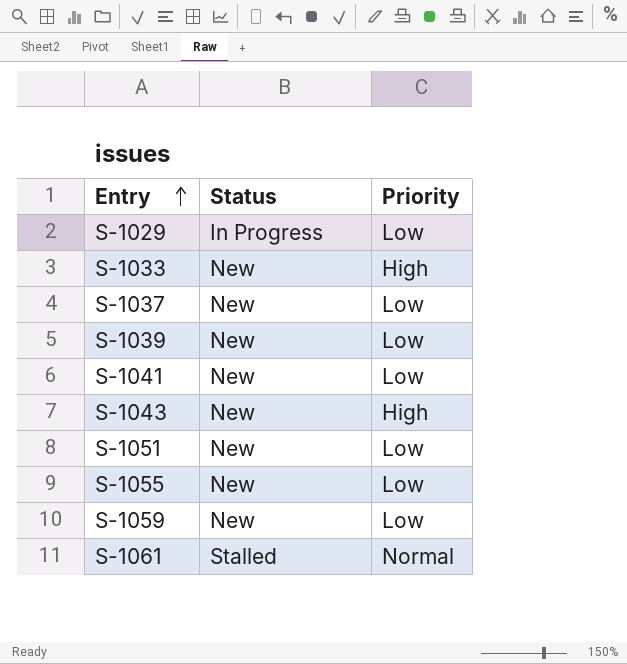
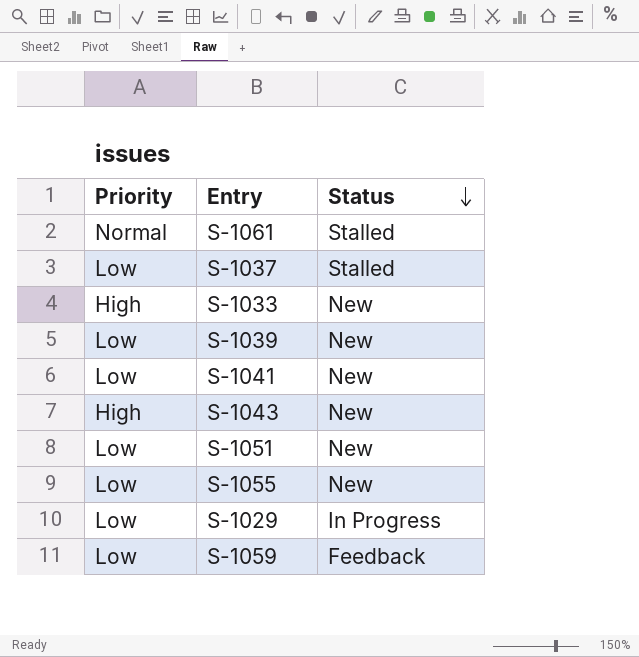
row order: Entry ascending -> Status descending
column Priority | position: 3 -> 1
S-1037 | Status: New -> Stalled
S-1059 | Status: New -> Feedback

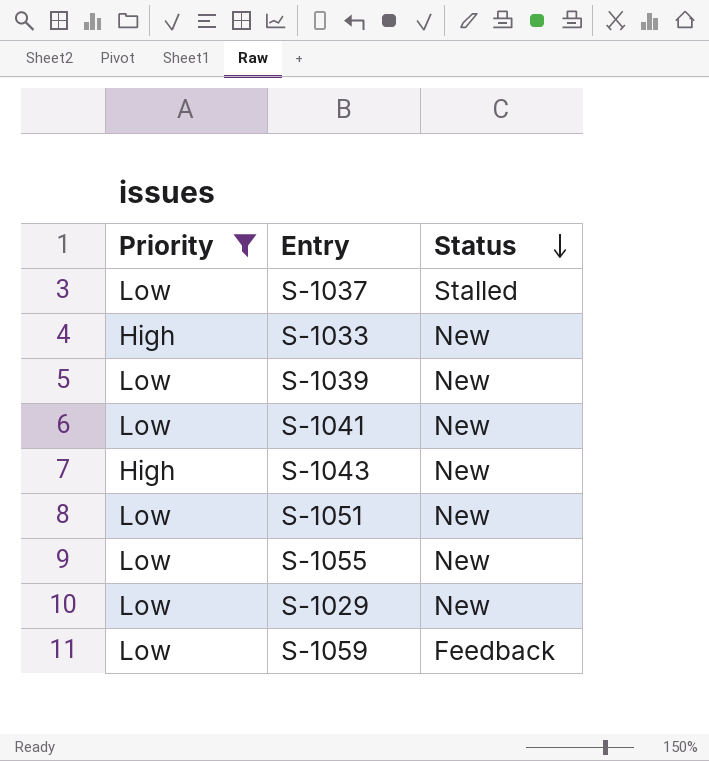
filter: none -> Priority != Normal
S-1029 | Status: In Progress -> New

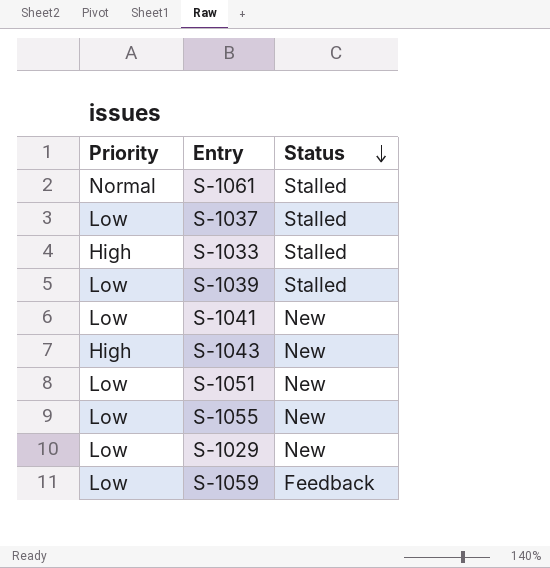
filter: Priority != Normal -> none
S-1033 | Status: New -> Stalled
S-1039 | Status: New -> Stalled

